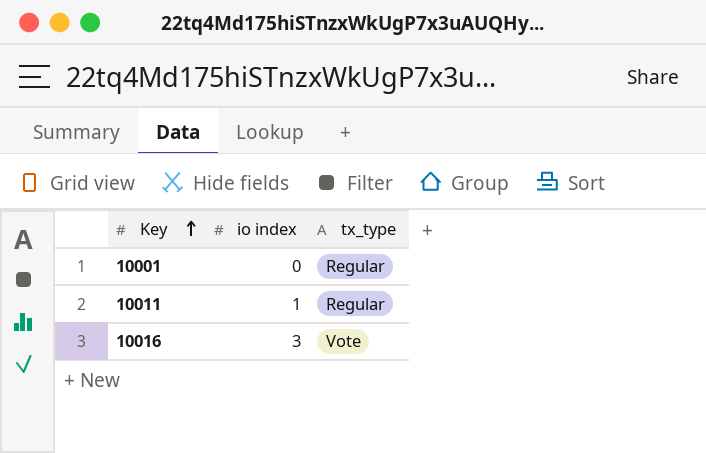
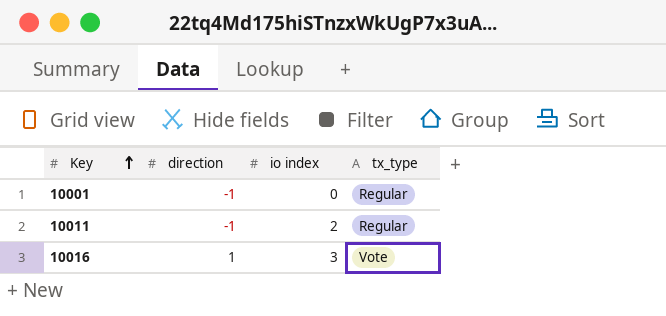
column direction | position: none -> 2
10011 | io index: 1 -> 2

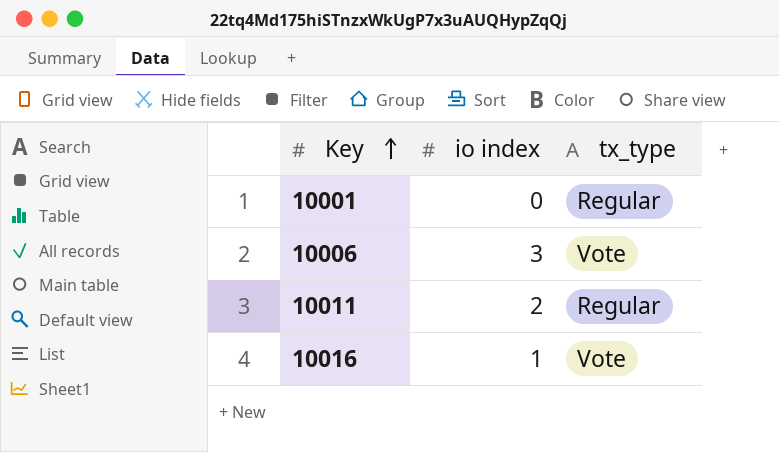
column direction | position: 2 -> none
row 10006: none -> 3 | Vote
10016 | io index: 3 -> 1

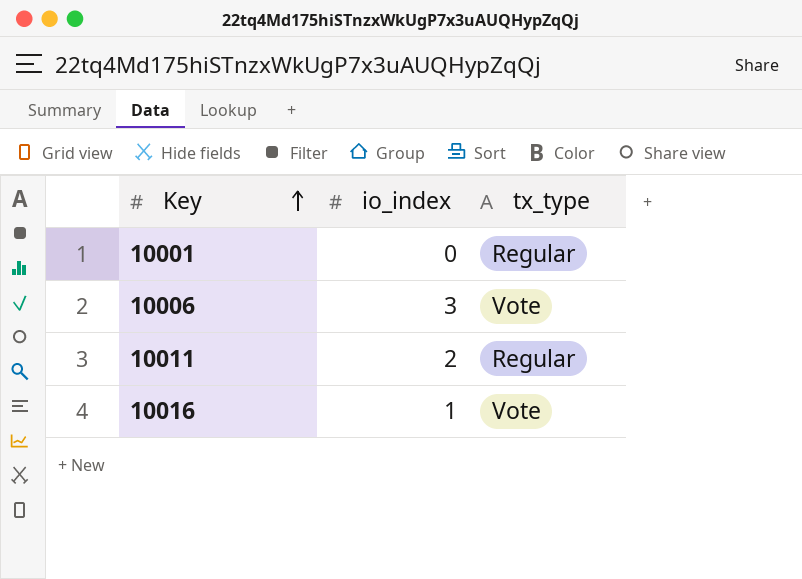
column name: io index -> io_index

